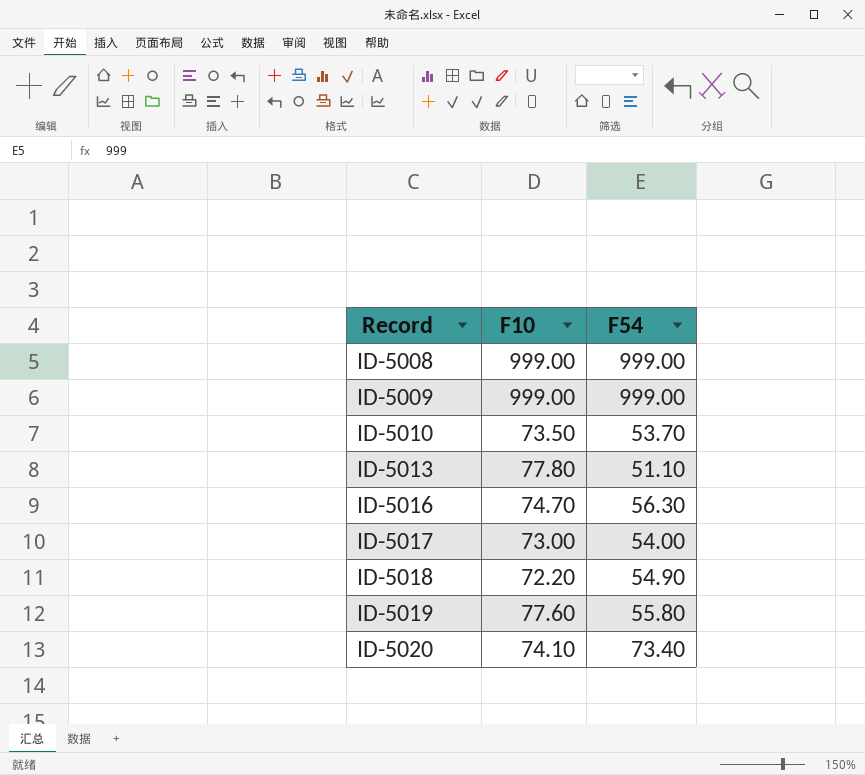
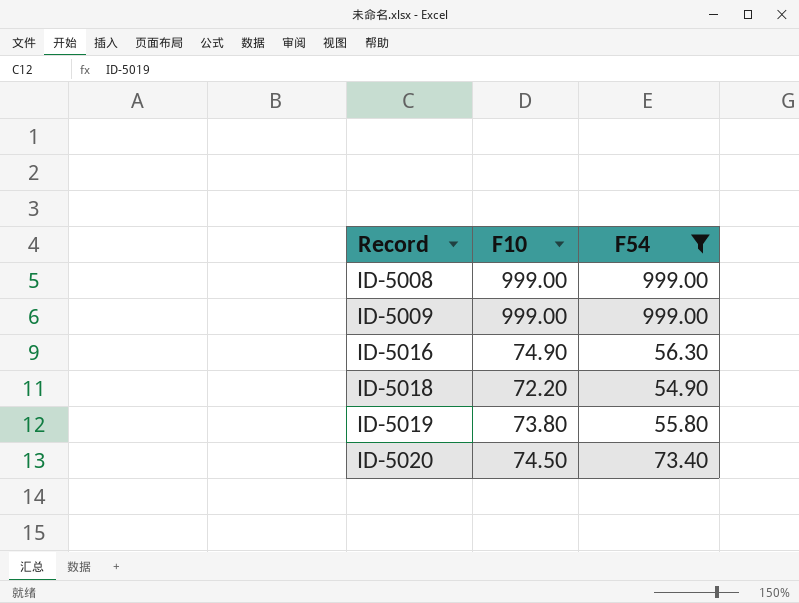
filter: none -> F54 >= 54.90
ID-5016 | F10: 74.70 -> 74.90
ID-5019 | F10: 77.60 -> 73.80
ID-5020 | F10: 74.10 -> 74.50

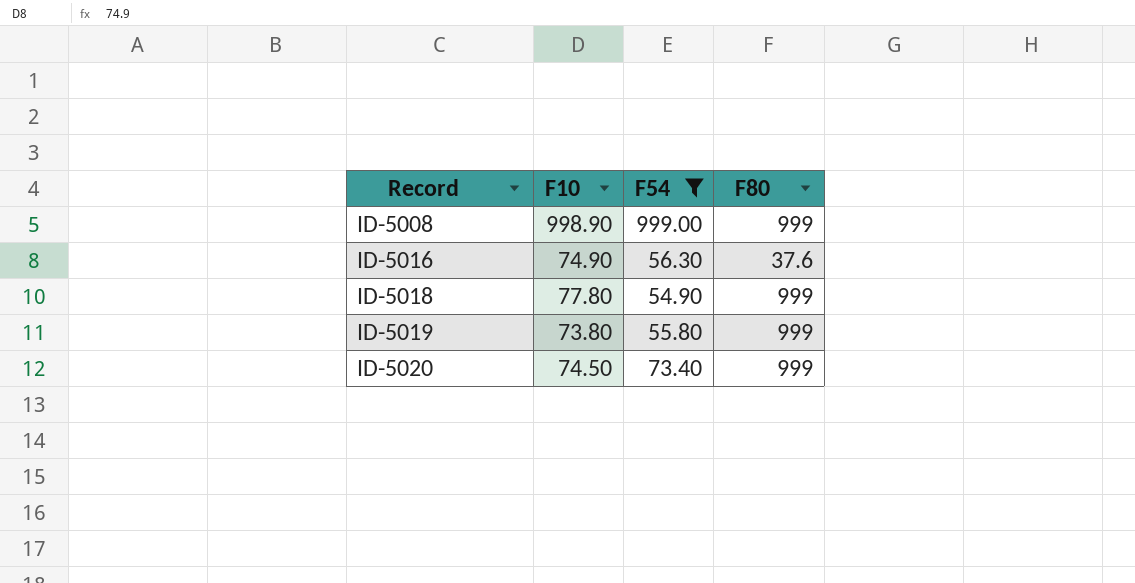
column F80 | position: none -> 4
row ID-5009: 999.00 | 999.00 -> none
ID-5008 | F10: 999.00 -> 998.90
ID-5018 | F10: 72.20 -> 77.80

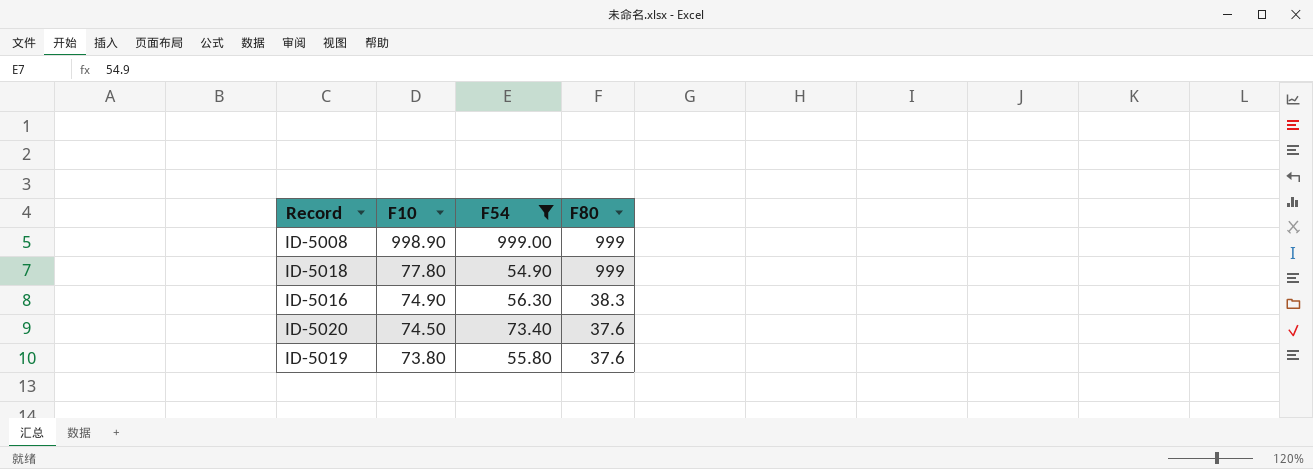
row order: Record ascending -> F10 descending
ID-5016 | F80: 37.6 -> 38.3
ID-5020 | F80: 999 -> 37.6
ID-5019 | F80: 999 -> 37.6

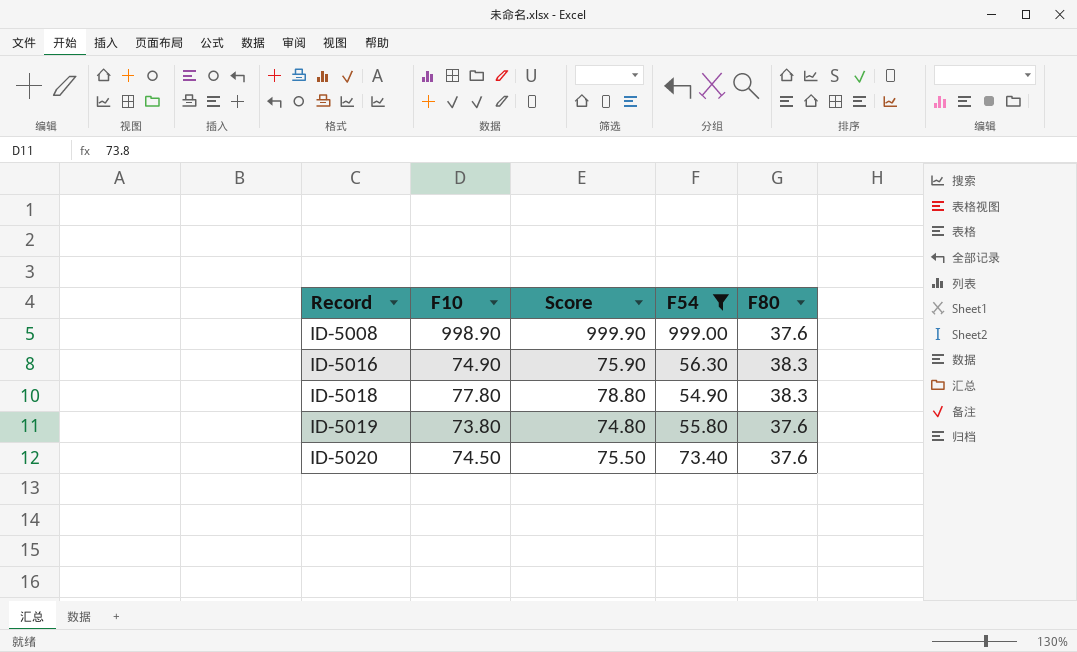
row order: F10 descending -> Record ascending
column Score | formula: none -> [F10] + 1
ID-5008 | F80: 999 -> 37.6
ID-5018 | F80: 999 -> 38.3

